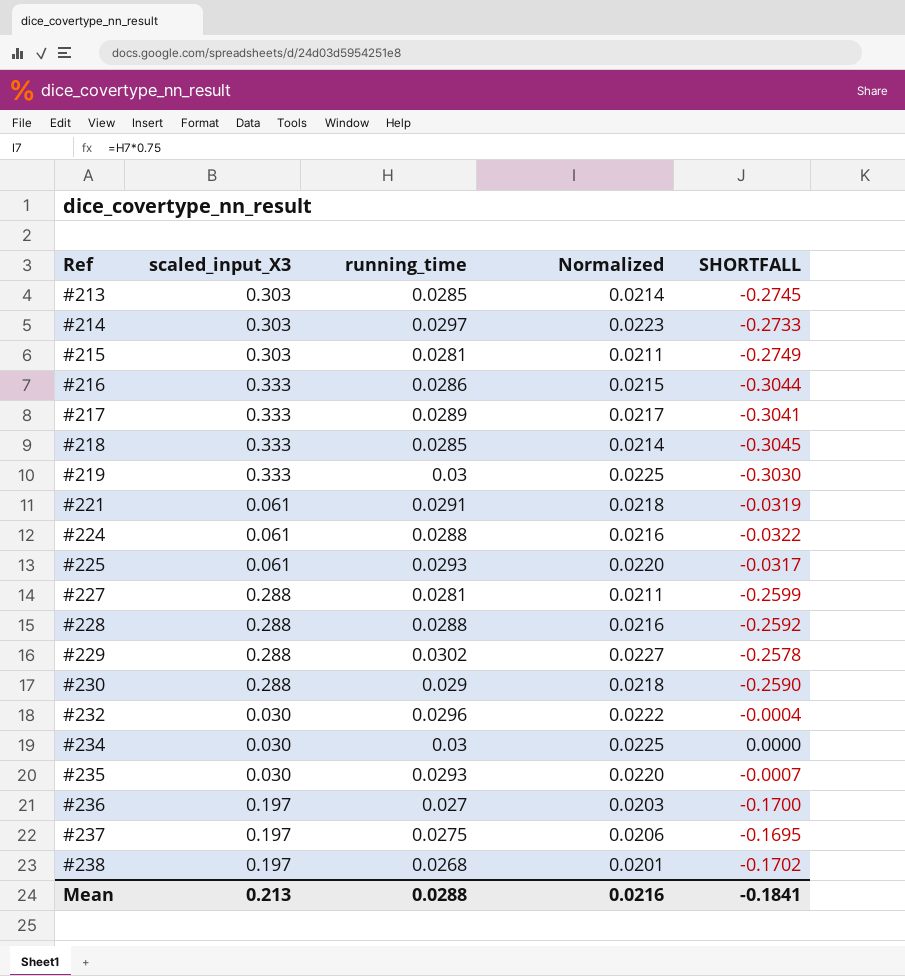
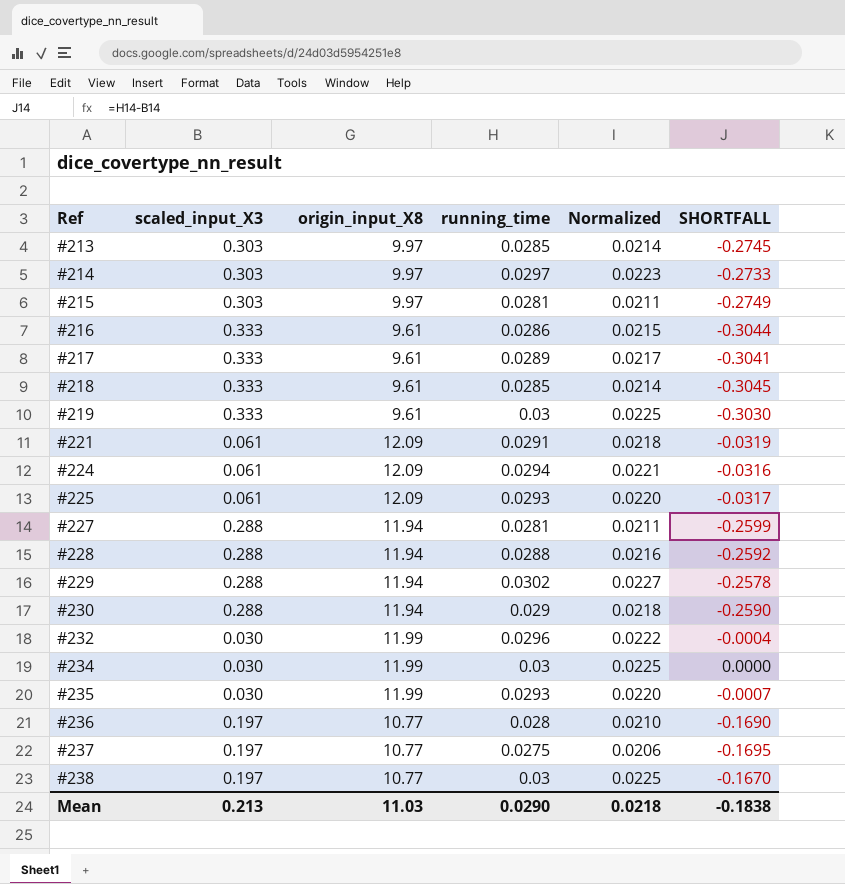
column origin_input_X8 | position: none -> 3
#224 | running_time: 0.0288 -> 0.0294
#224 | Normalized: 0.0216 -> 0.0221
#224 | SHORTFALL: -0.0322 -> -0.0316
#236 | running_time: 0.027 -> 0.028
#236 | Normalized: 0.0203 -> 0.0210
#236 | SHORTFALL: -0.1700 -> -0.1690
#238 | running_time: 0.0268 -> 0.03
#238 | Normalized: 0.0201 -> 0.0225
#238 | SHORTFALL: -0.1702 -> -0.1670
Mean | running_time: 0.0288 -> 0.0290
Mean | Normalized: 0.0216 -> 0.0218
Mean | SHORTFALL: -0.1841 -> -0.1838

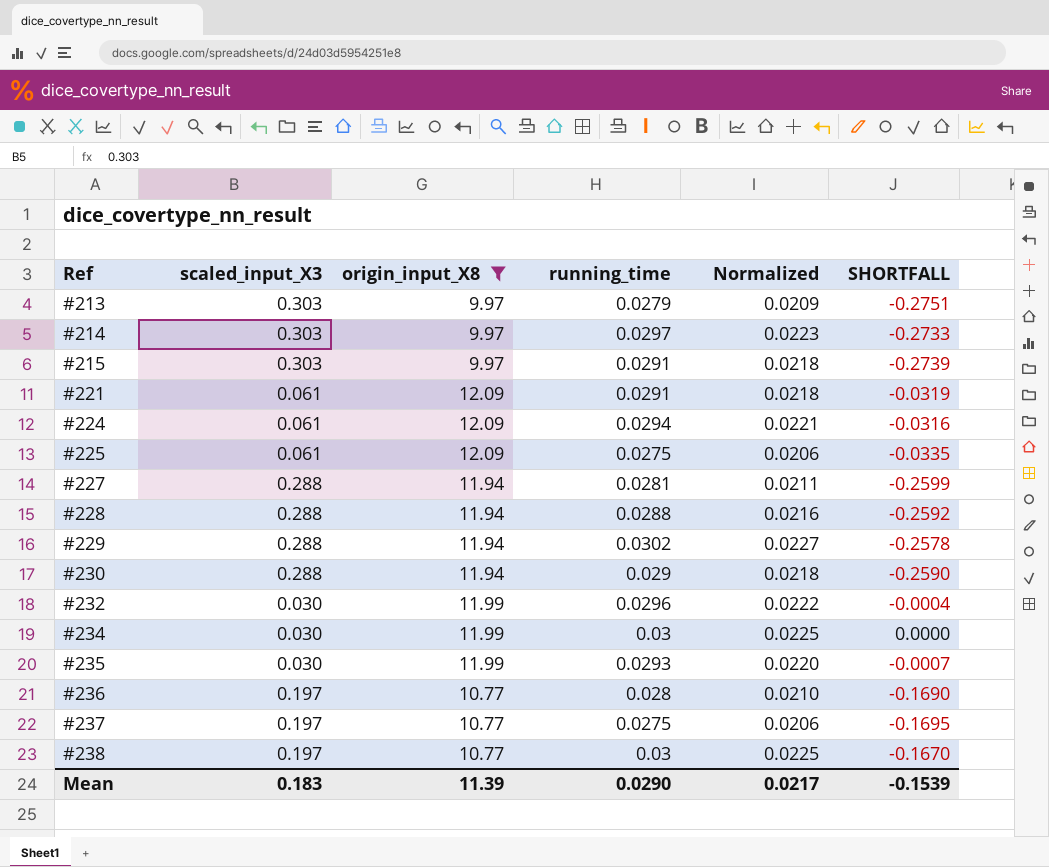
filter: none -> origin_input_X8 != 9.61
#213 | running_time: 0.0285 -> 0.0279
#213 | Normalized: 0.0214 -> 0.0209
#213 | SHORTFALL: -0.2745 -> -0.2751
#215 | running_time: 0.0281 -> 0.0291
#215 | Normalized: 0.0211 -> 0.0218
#215 | SHORTFALL: -0.2749 -> -0.2739
#225 | running_time: 0.0293 -> 0.0275
#225 | Normalized: 0.0220 -> 0.0206
#225 | SHORTFALL: -0.0317 -> -0.0335
Mean | scaled_input_X3: 0.213 -> 0.183
Mean | origin_input_X8: 11.03 -> 11.39
Mean | Normalized: 0.0218 -> 0.0217
Mean | SHORTFALL: -0.1838 -> -0.1539

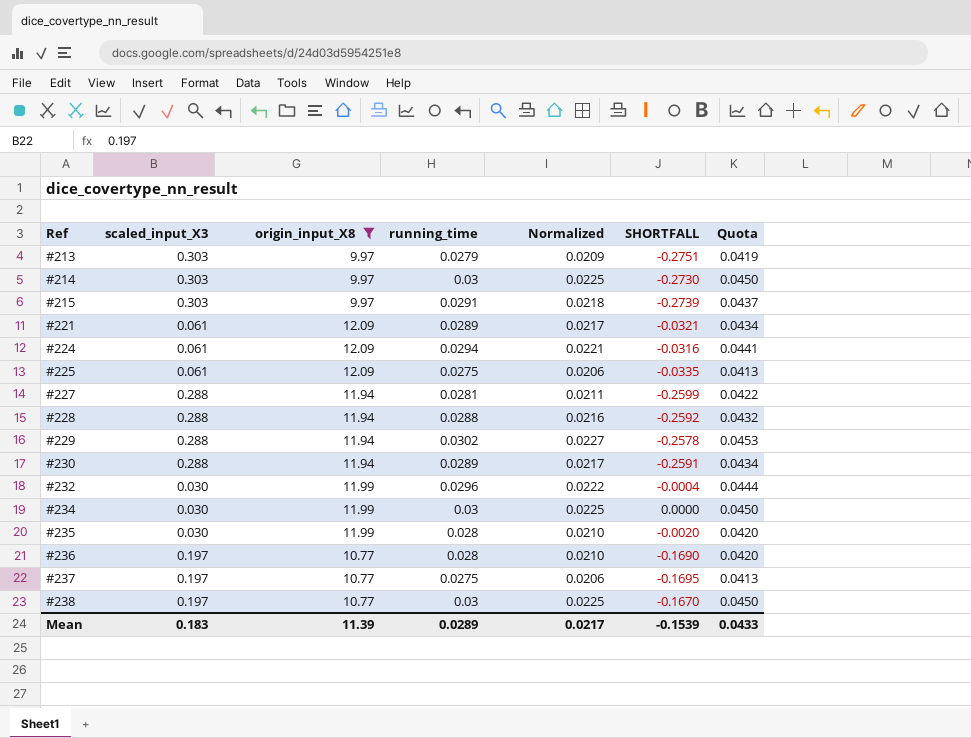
column Quota | formula: none -> [running_time] * 1.5
#214 | running_time: 0.0297 -> 0.03
#214 | Normalized: 0.0223 -> 0.0225
#214 | SHORTFALL: -0.2733 -> -0.2730
#221 | running_time: 0.0291 -> 0.0289
#221 | Normalized: 0.0218 -> 0.0217
#221 | SHORTFALL: -0.0319 -> -0.0321
#230 | running_time: 0.029 -> 0.0289
#230 | Normalized: 0.0218 -> 0.0217
#230 | SHORTFALL: -0.2590 -> -0.2591
#235 | running_time: 0.0293 -> 0.028
#235 | Normalized: 0.0220 -> 0.0210
#235 | SHORTFALL: -0.0007 -> -0.0020
Mean | running_time: 0.0290 -> 0.0289

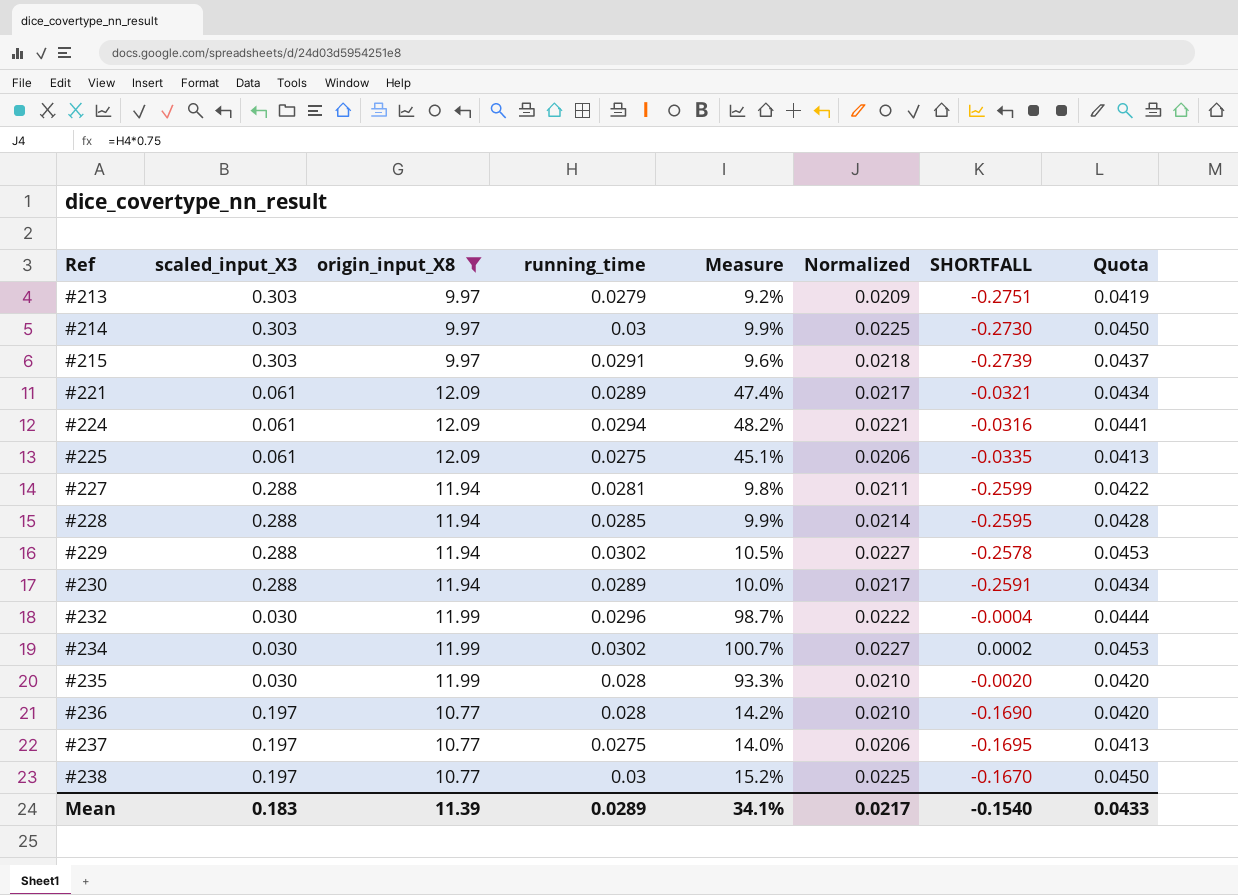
column Measure | formula: none -> [running_time] / [scaled_input_X3]
#228 | running_time: 0.0288 -> 0.0285
#228 | Normalized: 0.0216 -> 0.0214
#228 | SHORTFALL: -0.2592 -> -0.2595
#228 | Quota: 0.0432 -> 0.0428
#234 | running_time: 0.03 -> 0.0302
#234 | Normalized: 0.0225 -> 0.0227
#234 | SHORTFALL: 0.0000 -> 0.0002
#234 | Quota: 0.0450 -> 0.0453
Mean | SHORTFALL: -0.1539 -> -0.1540

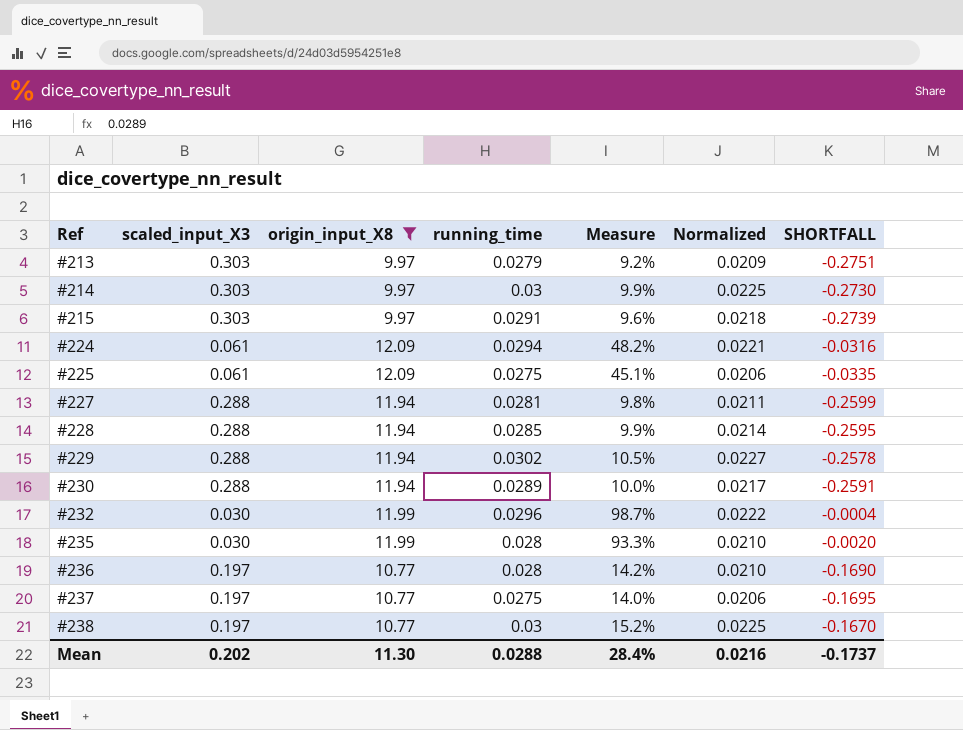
column Quota | formula: [running_time] * 1.5 -> none
row #221: 0.061 | 12.09 | 0.0289 | 47.4% | 0.0217 | -0.0321 | 0.0434 -> none
row #234: 0.030 | 11.99 | 0.0302 | 100.7% | 0.0227 | 0.0002 | 0.0453 -> none
Mean | scaled_input_X3: 0.183 -> 0.202
Mean | origin_input_X8: 11.39 -> 11.30
Mean | running_time: 0.0289 -> 0.0288
Mean | Measure: 34.1% -> 28.4%
Mean | Normalized: 0.0217 -> 0.0216
Mean | SHORTFALL: -0.1540 -> -0.1737

